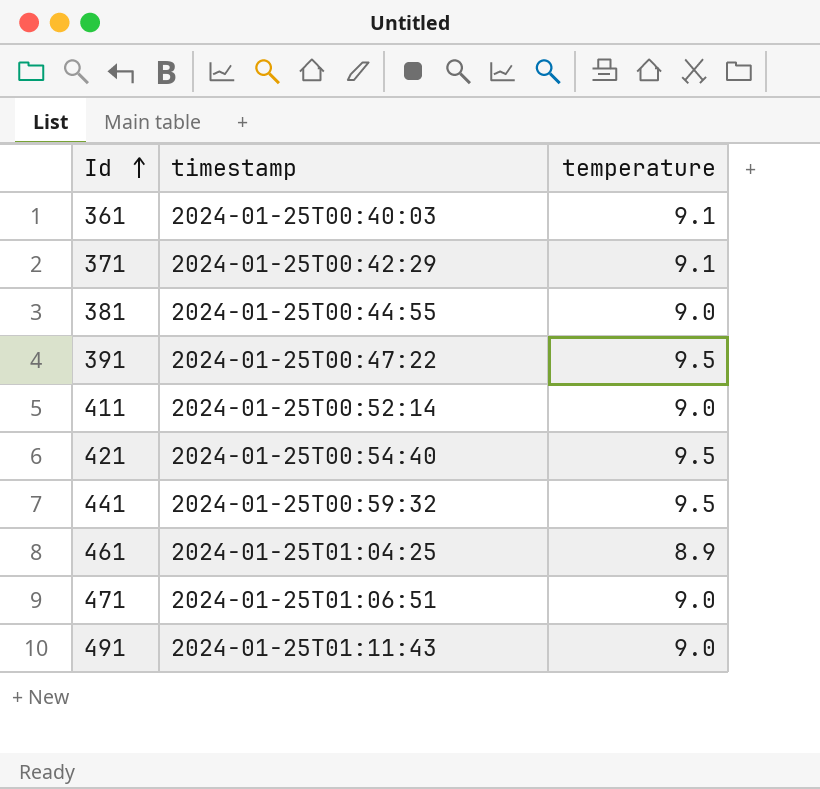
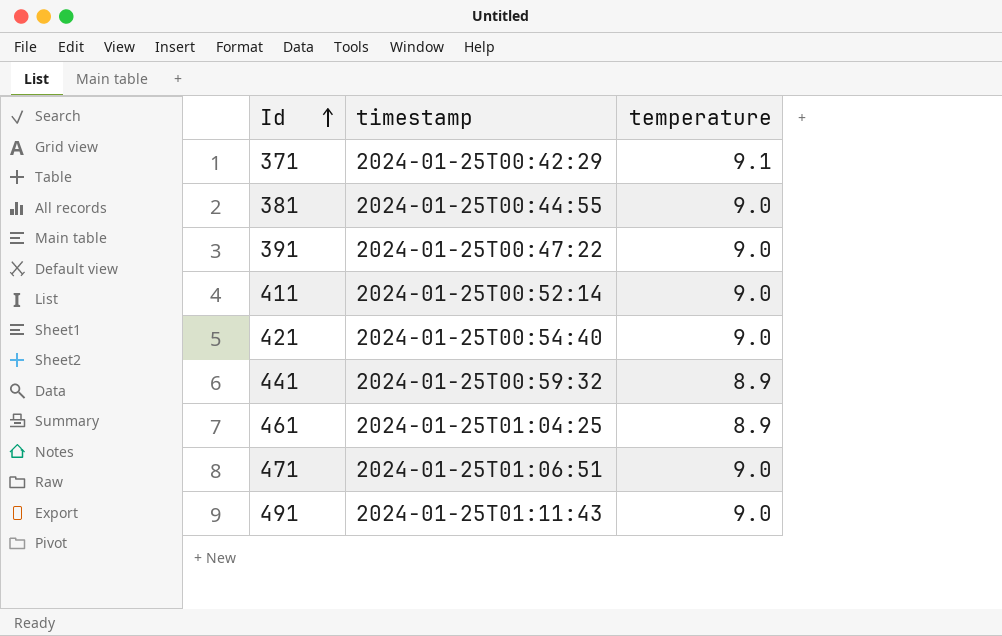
row 361: 2024-01-25T00:40:03 | 9.1 -> none
391 | temperature: 9.5 -> 9.0
421 | temperature: 9.5 -> 9.0
441 | temperature: 9.5 -> 8.9

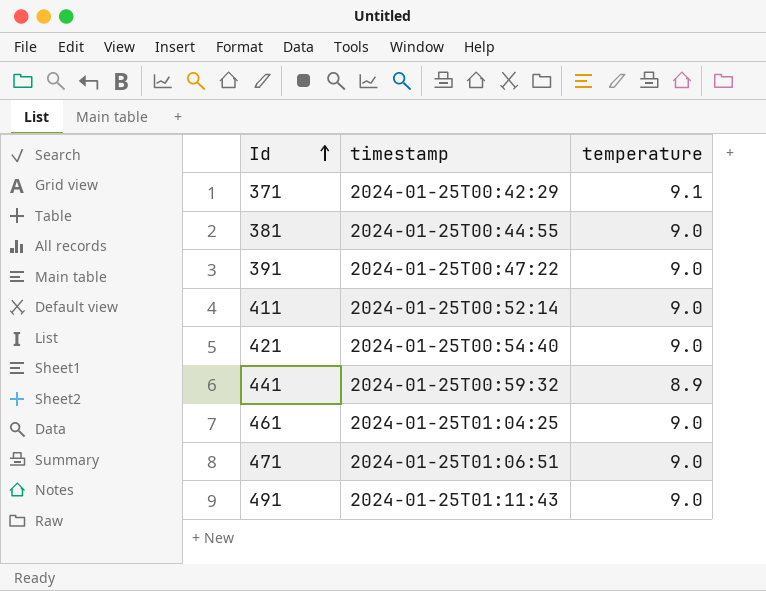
461 | temperature: 8.9 -> 9.0

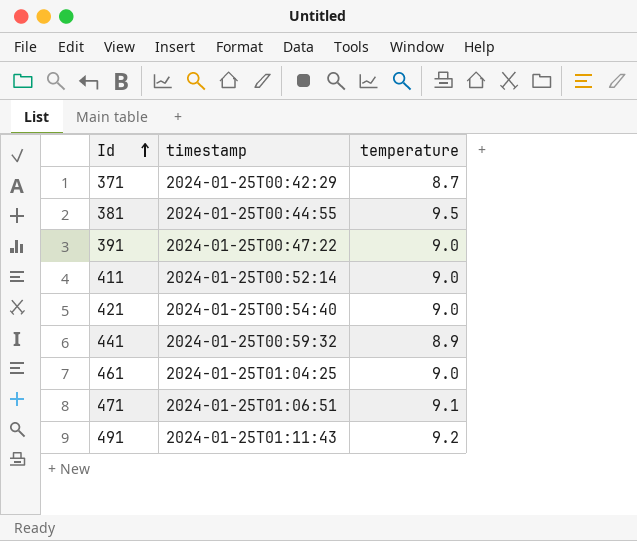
371 | temperature: 9.1 -> 8.7
381 | temperature: 9.0 -> 9.5
471 | temperature: 9.0 -> 9.1
491 | temperature: 9.0 -> 9.2

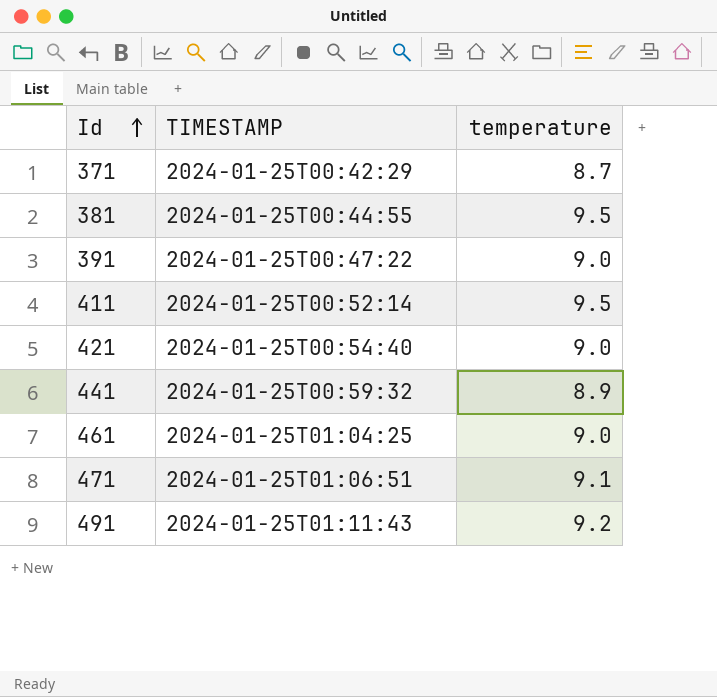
column name: timestamp -> TIMESTAMP
411 | temperature: 9.0 -> 9.5

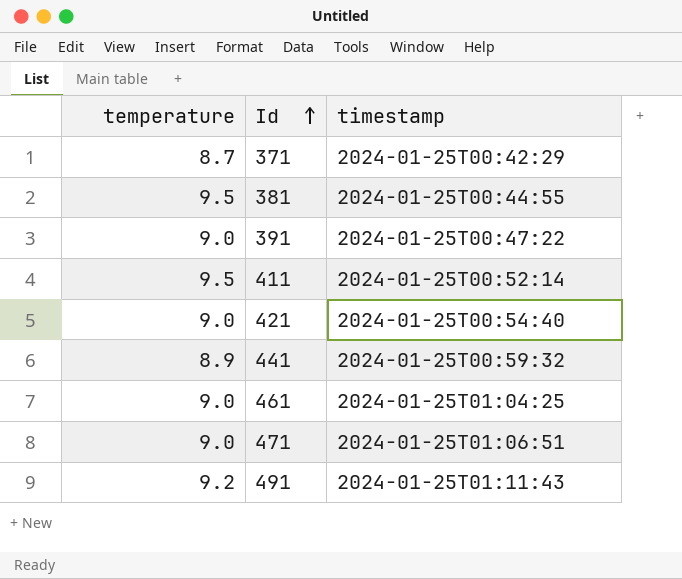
column temperature | position: 3 -> 1
column name: TIMESTAMP -> timestamp
471 | temperature: 9.1 -> 9.0

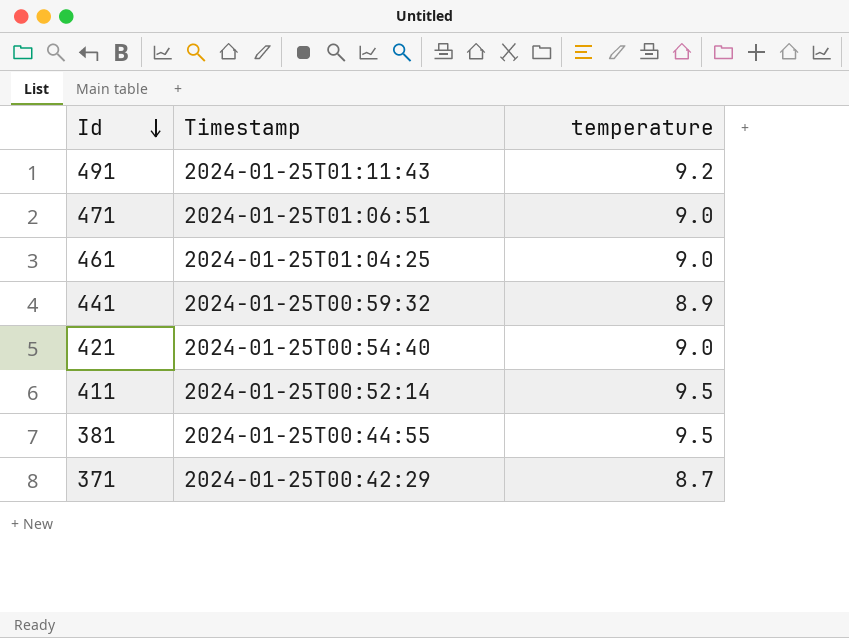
row order: Id ascending -> Id descending
column name: timestamp -> Timestamp
column temperature | position: 1 -> 3
row 391: 9.0 | 2024-01-25T00:47:22 -> none

